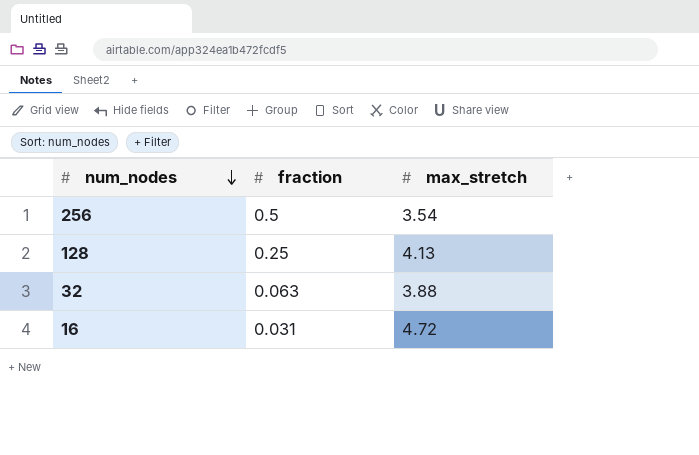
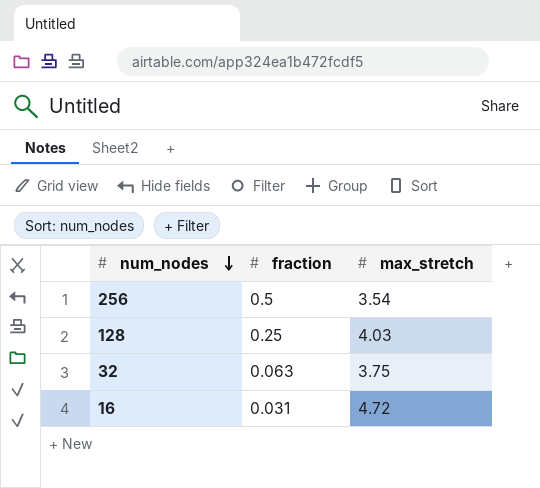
128 | max_stretch: 4.13 -> 4.03
32 | max_stretch: 3.88 -> 3.75

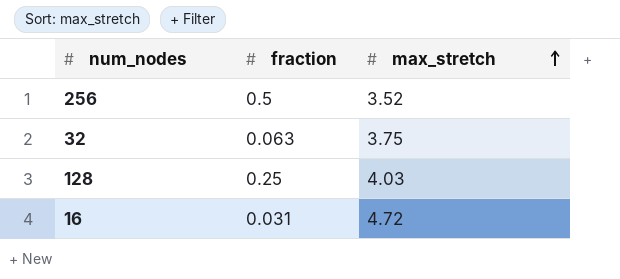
row order: num_nodes descending -> max_stretch ascending
256 | max_stretch: 3.54 -> 3.52

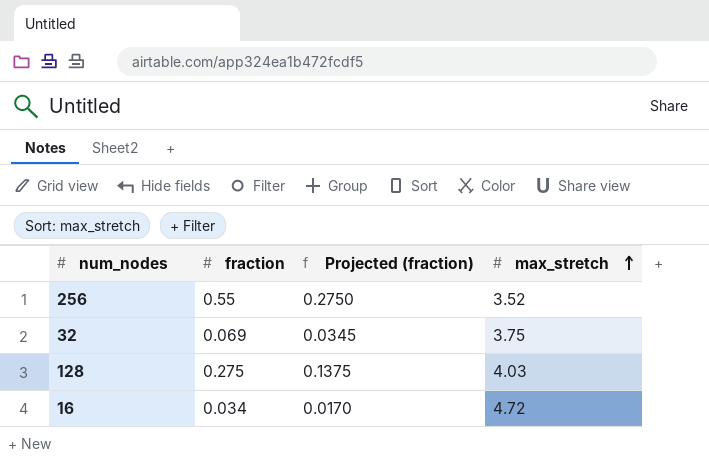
column Projected (fraction) | formula: none -> [fraction] * 0.5
256 | fraction: 0.5 -> 0.55
32 | fraction: 0.063 -> 0.069
128 | fraction: 0.25 -> 0.275
16 | fraction: 0.031 -> 0.034

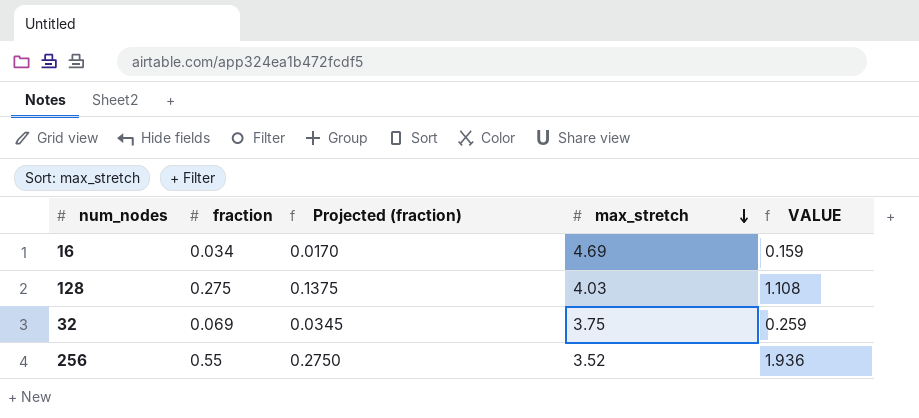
row order: max_stretch ascending -> max_stretch descending
column VALUE | formula: none -> [fraction] * [max_stretch]
16 | max_stretch: 4.72 -> 4.69

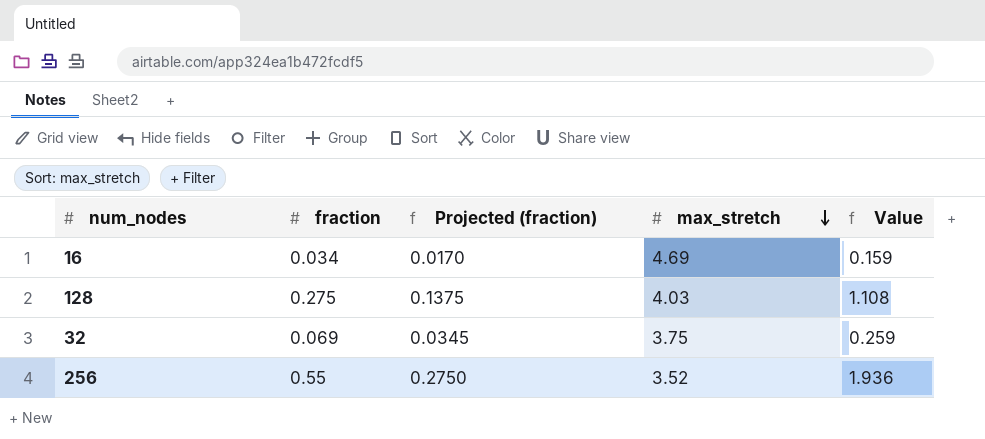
column name: VALUE -> Value

